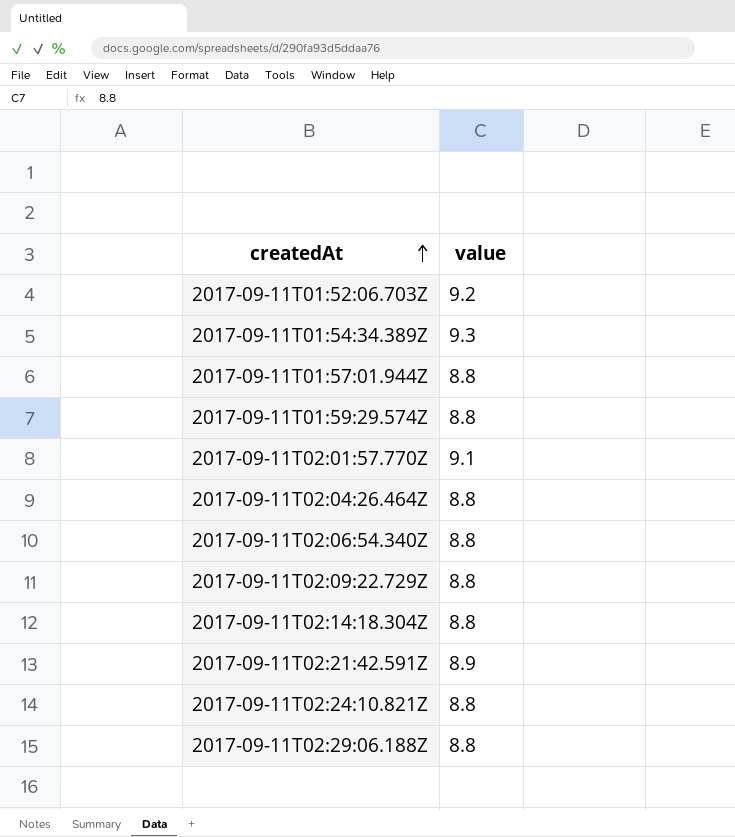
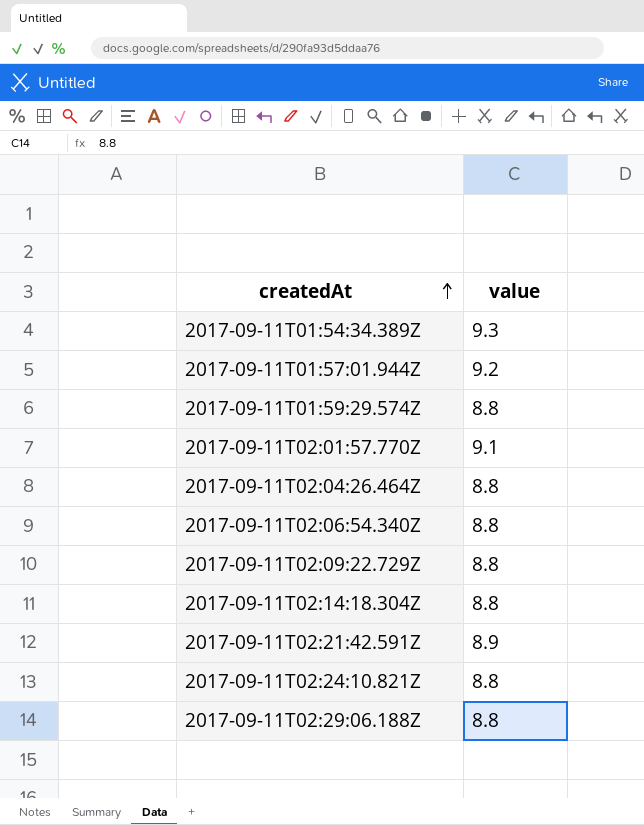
row 2017-09-11T01:52:06.703Z: 9.2 -> none
2017-09-11T01:57:01.944Z | value: 8.8 -> 9.2

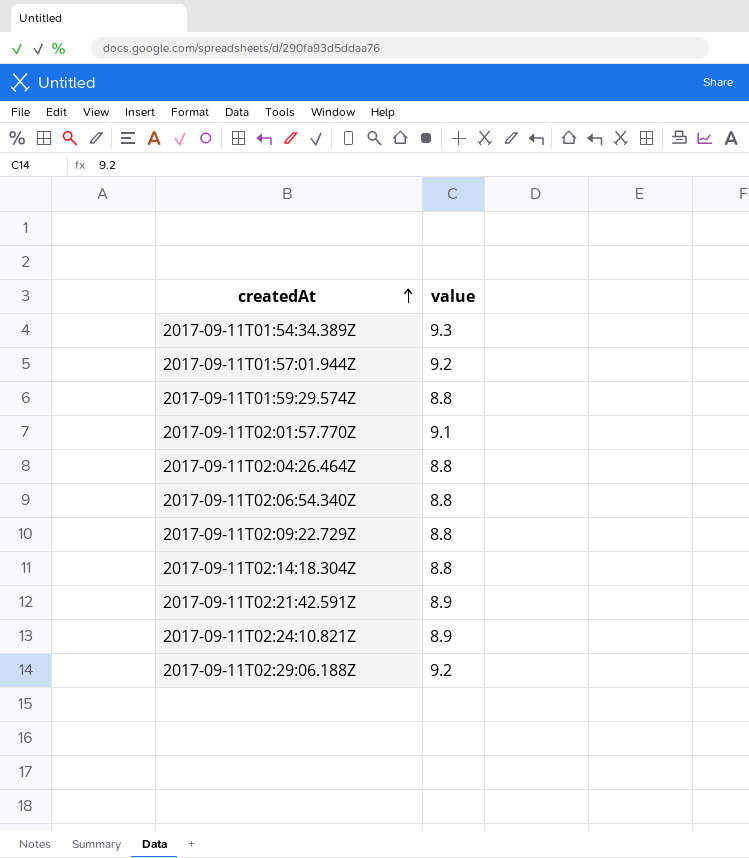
2017-09-11T02:24:10.821Z | value: 8.8 -> 8.9
2017-09-11T02:29:06.188Z | value: 8.8 -> 9.2

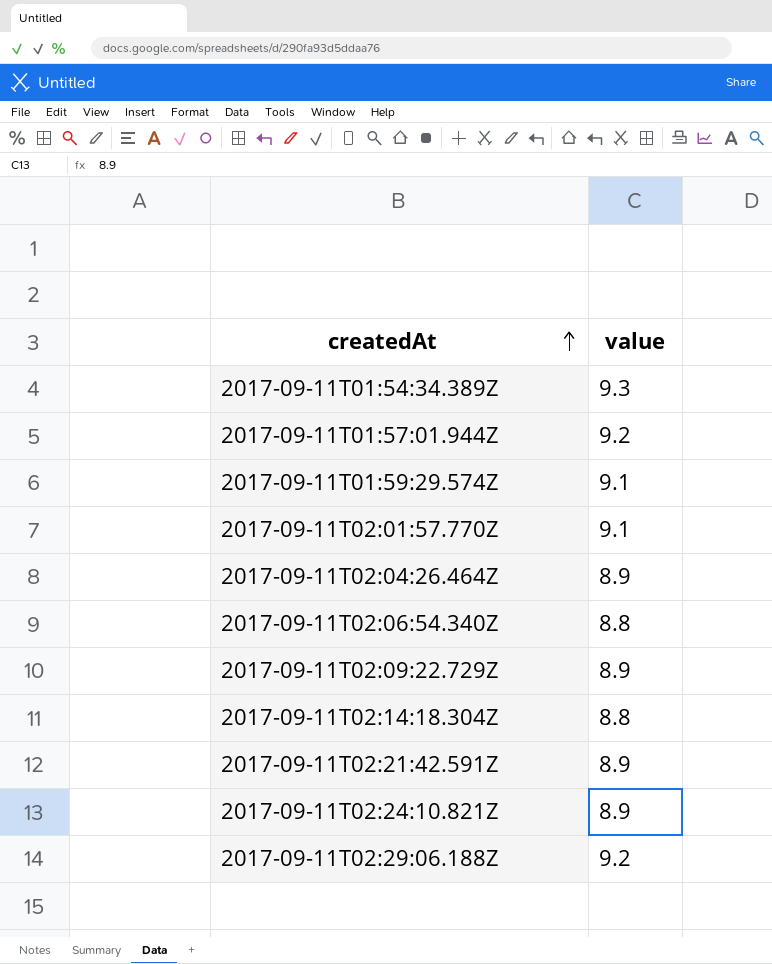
2017-09-11T01:59:29.574Z | value: 8.8 -> 9.1
2017-09-11T02:04:26.464Z | value: 8.8 -> 8.9
2017-09-11T02:09:22.729Z | value: 8.8 -> 8.9

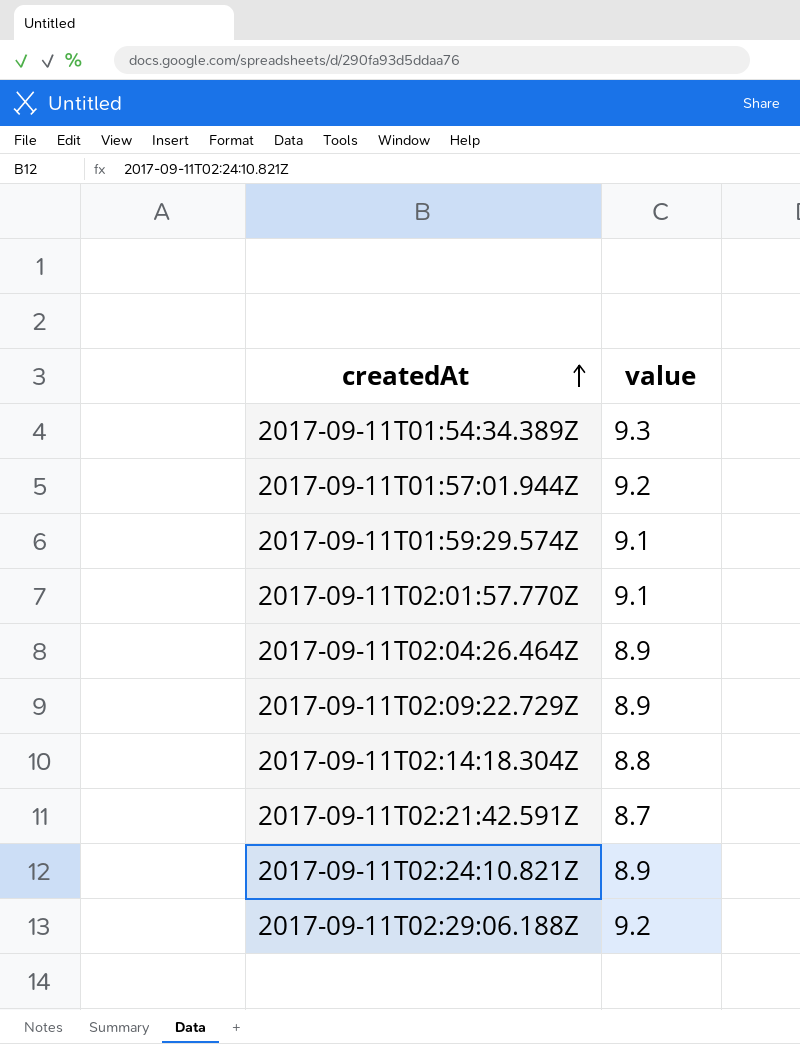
row 2017-09-11T02:06:54.340Z: 8.8 -> none
2017-09-11T02:21:42.591Z | value: 8.9 -> 8.7

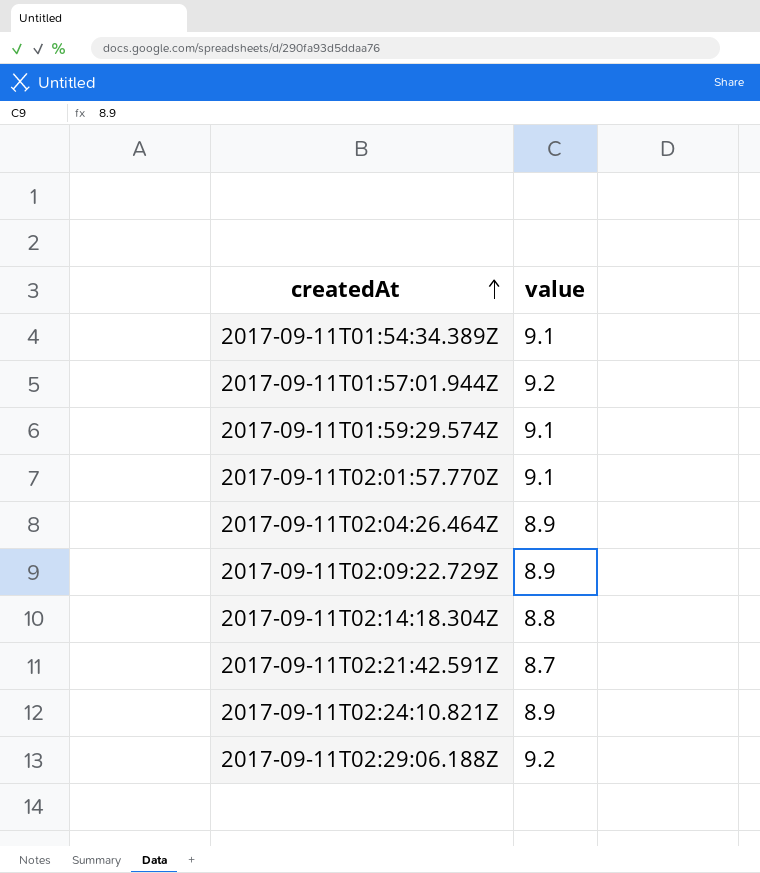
2017-09-11T01:54:34.389Z | value: 9.3 -> 9.1

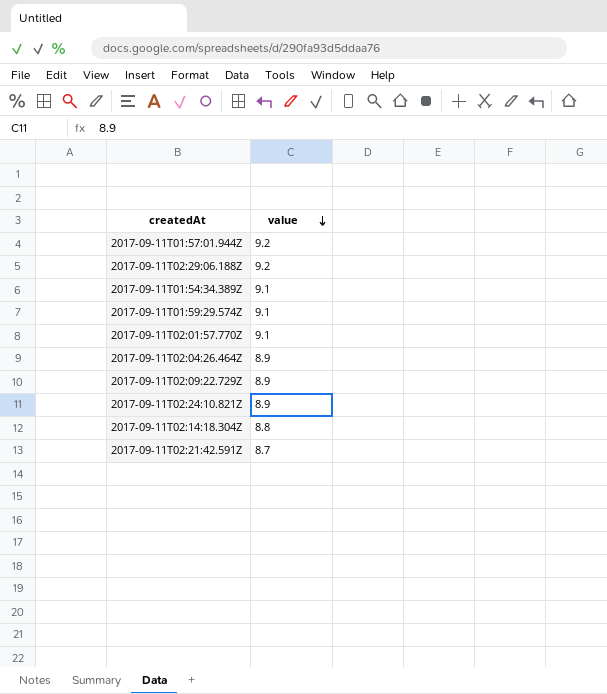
row order: createdAt ascending -> value descending

